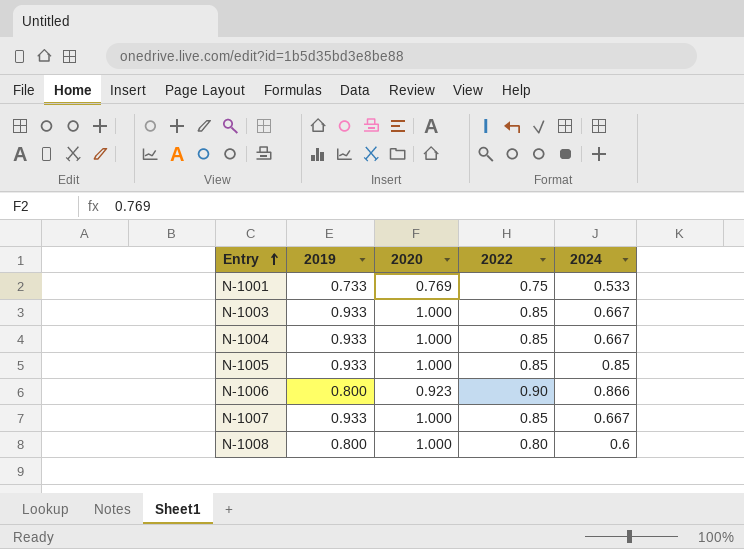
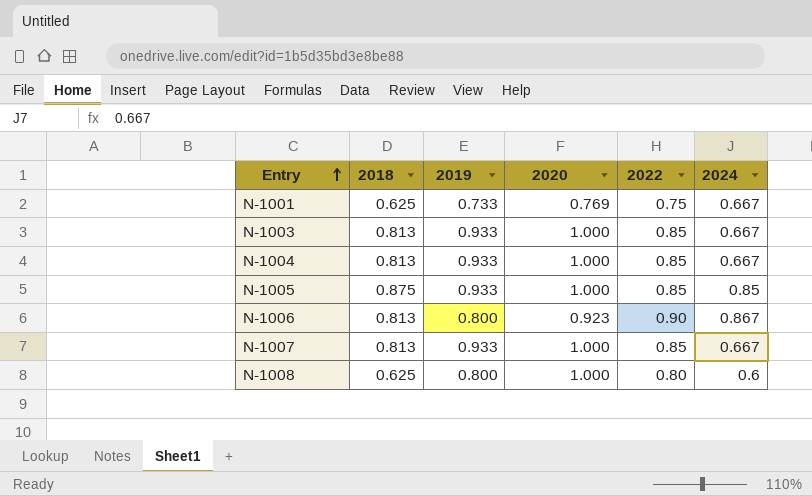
column 2018 | position: none -> 2
N-1001 | 2024: 0.533 -> 0.667
N-1006 | 2024: 0.866 -> 0.867

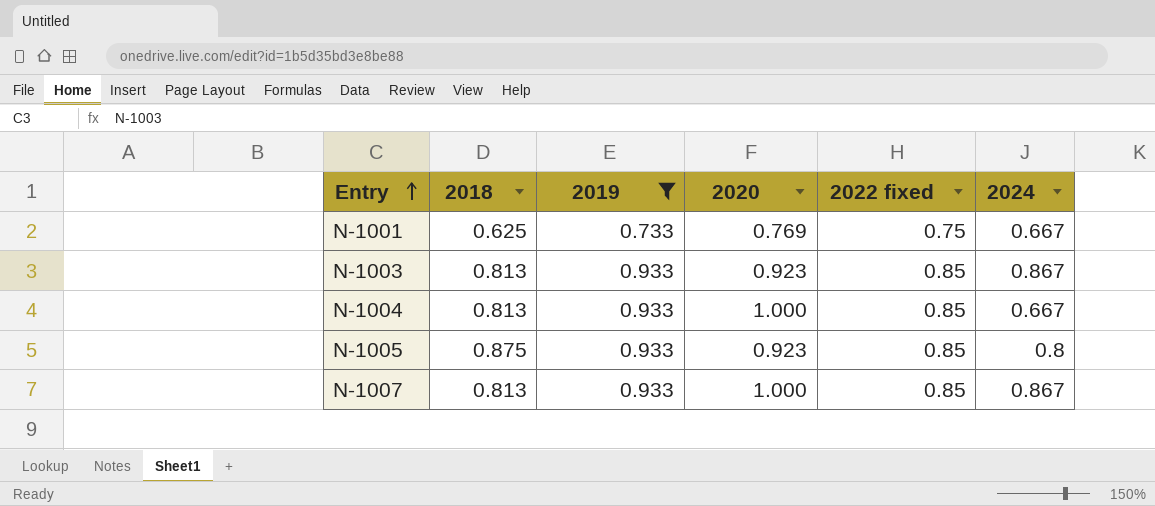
filter: none -> 2019 != 0.800
column name: 2022 -> 2022 fixed
N-1003 | 2020: 1.000 -> 0.923
N-1003 | 2024: 0.667 -> 0.867
N-1005 | 2020: 1.000 -> 0.923
N-1005 | 2024: 0.85 -> 0.8
N-1007 | 2024: 0.667 -> 0.867

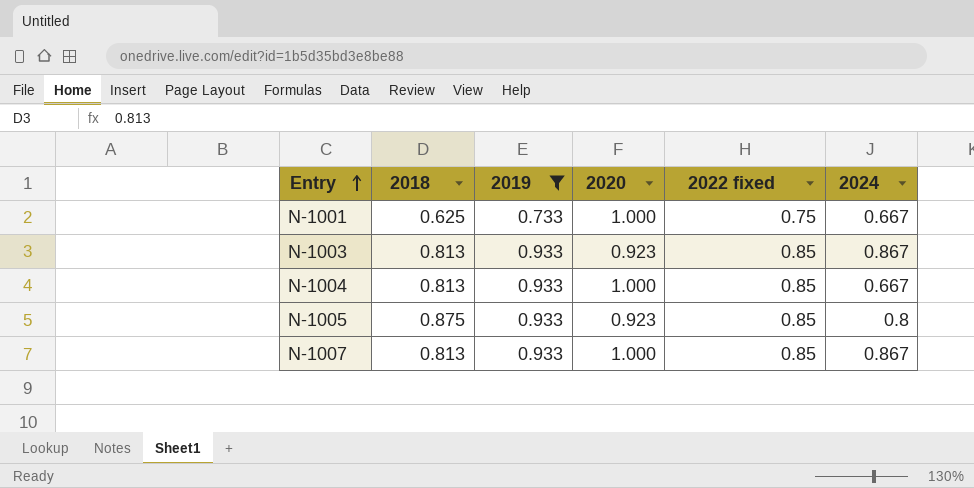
N-1001 | 2020: 0.769 -> 1.000

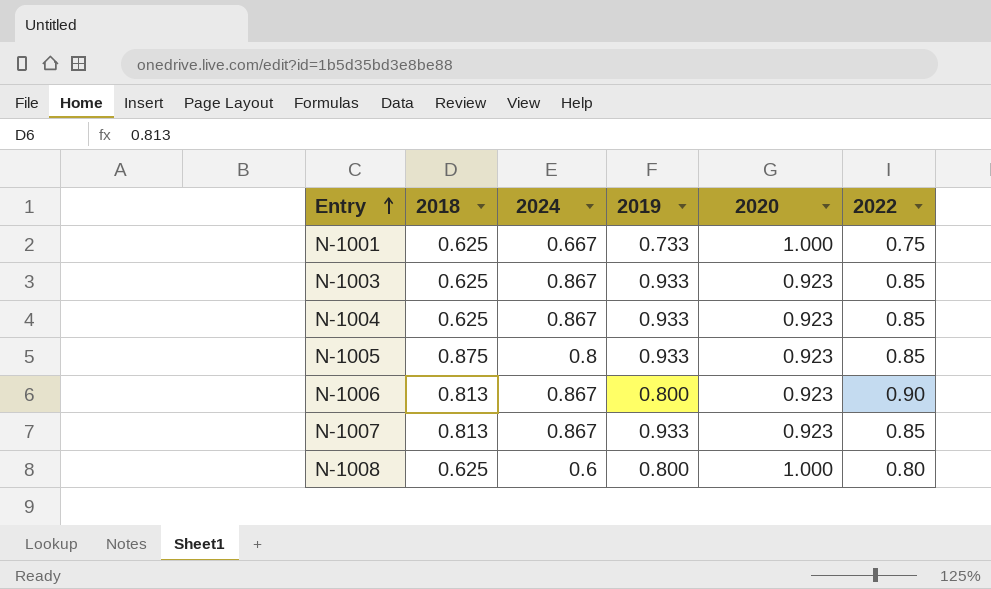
filter: 2019 != 0.800 -> none
column 2024 | position: 6 -> 3
column name: 2022 fixed -> 2022
N-1003 | 2018: 0.813 -> 0.625
N-1004 | 2018: 0.813 -> 0.625
N-1004 | 2024: 0.667 -> 0.867
N-1004 | 2020: 1.000 -> 0.923
N-1007 | 2020: 1.000 -> 0.923

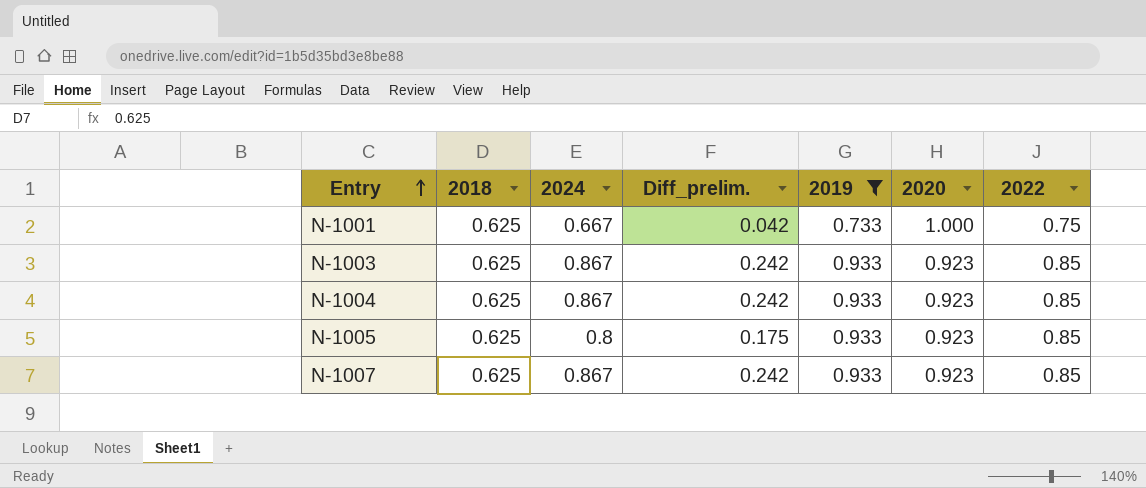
filter: none -> 2019 != 0.800
column Diff_prelim. | formula: none -> [2024] - [2018]
N-1005 | 2018: 0.875 -> 0.625
N-1007 | 2018: 0.813 -> 0.625

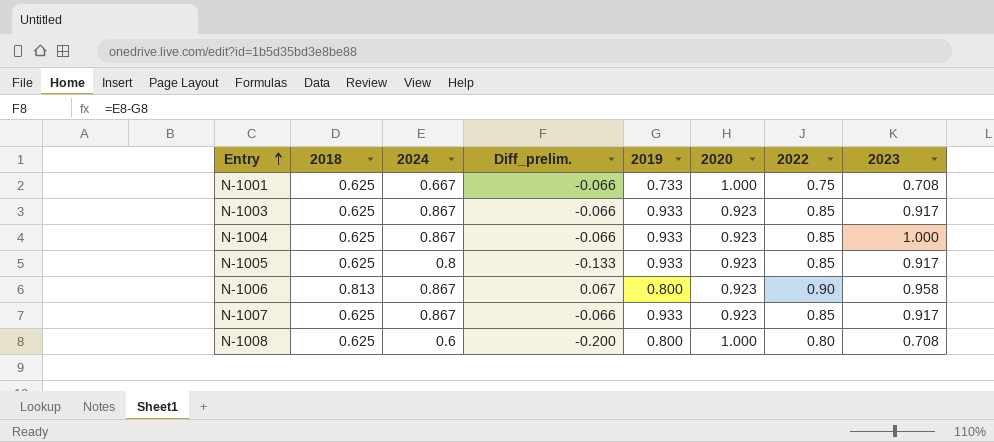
filter: 2019 != 0.800 -> none
column Diff_prelim. | formula: [2024] - [2018] -> [2024] - [2019]
column 2023 | position: none -> 8

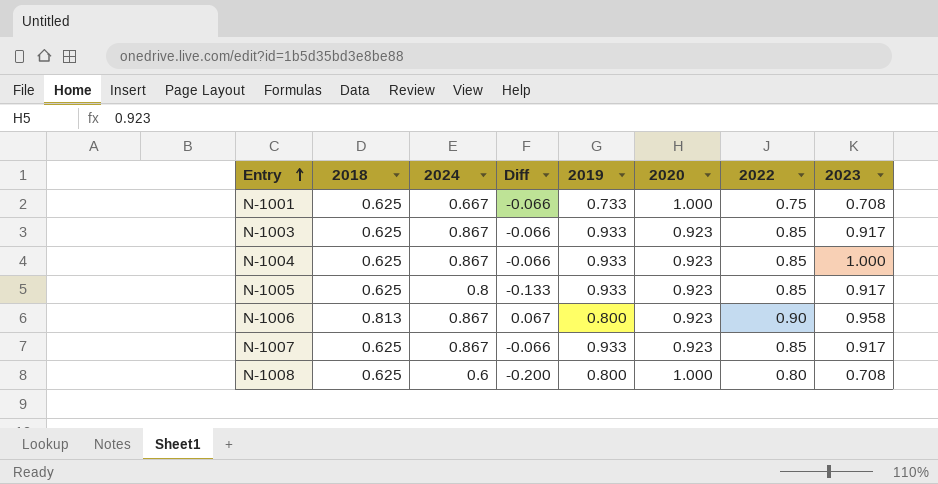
column name: Diff_prelim. -> Diff

